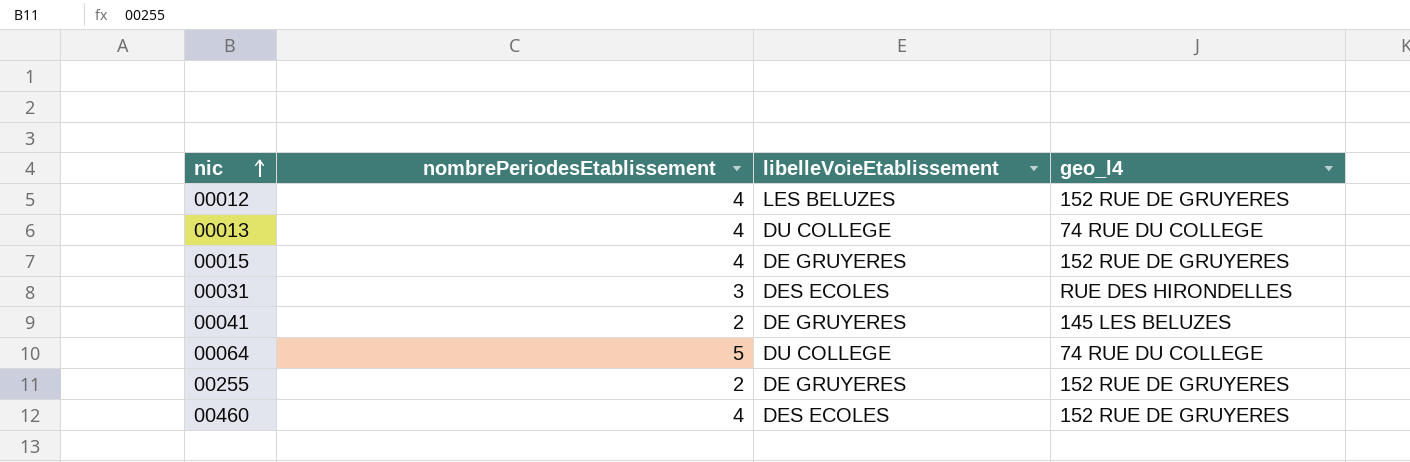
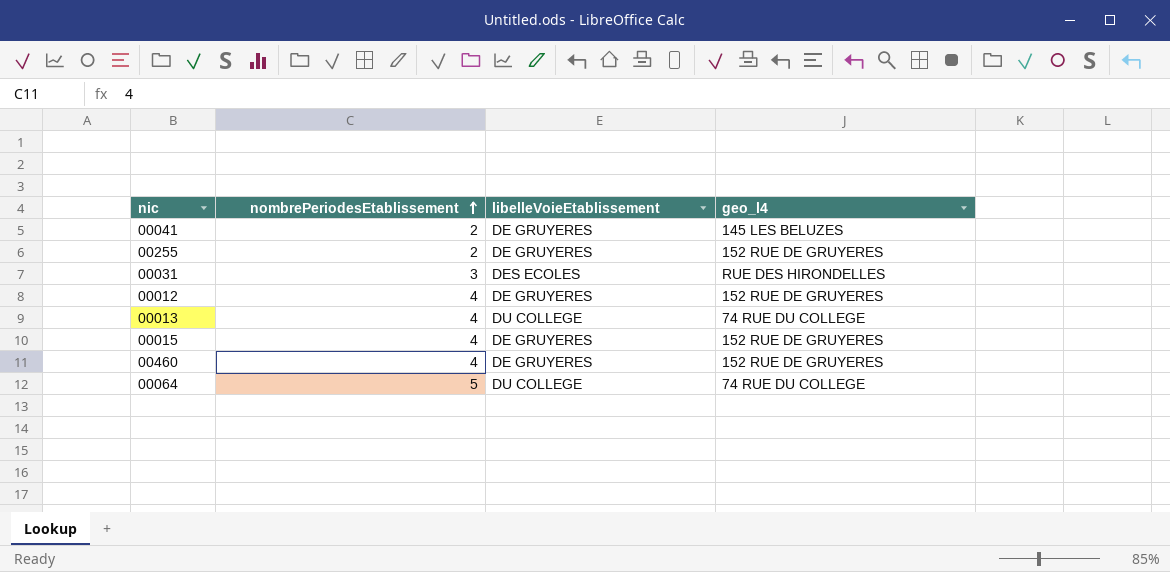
row order: nic ascending -> nombrePeriodesEtablissement ascending
00012 | libelleVoieEtablissement: LES BELUZES -> DE GRUYERES
00460 | libelleVoieEtablissement: DES ECOLES -> DE GRUYERES

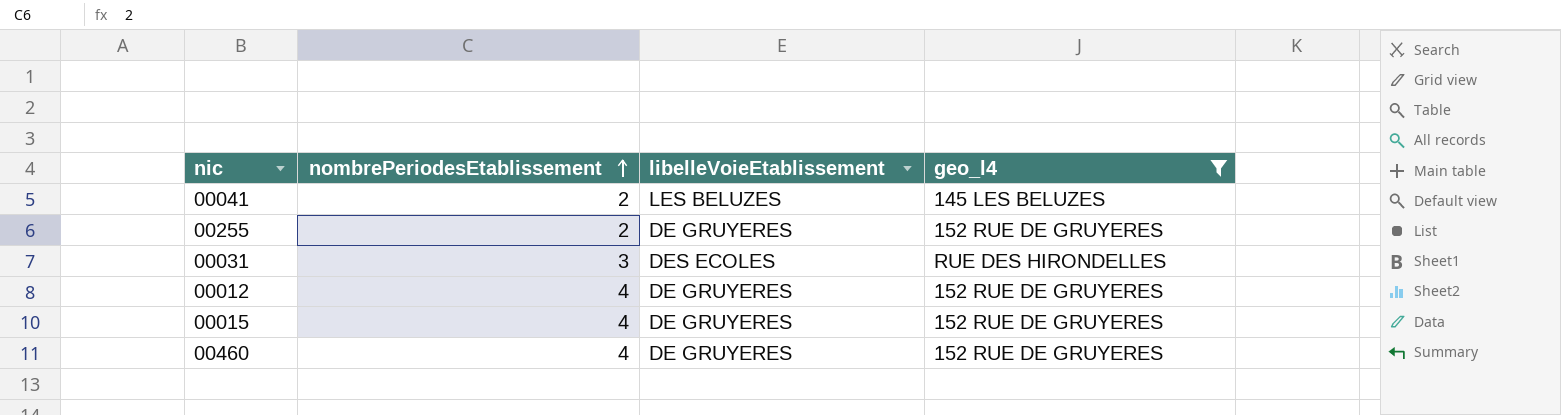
filter: none -> geo_l4 != 74 RUE DU COLLEGE
00041 | libelleVoieEtablissement: DE GRUYERES -> LES BELUZES

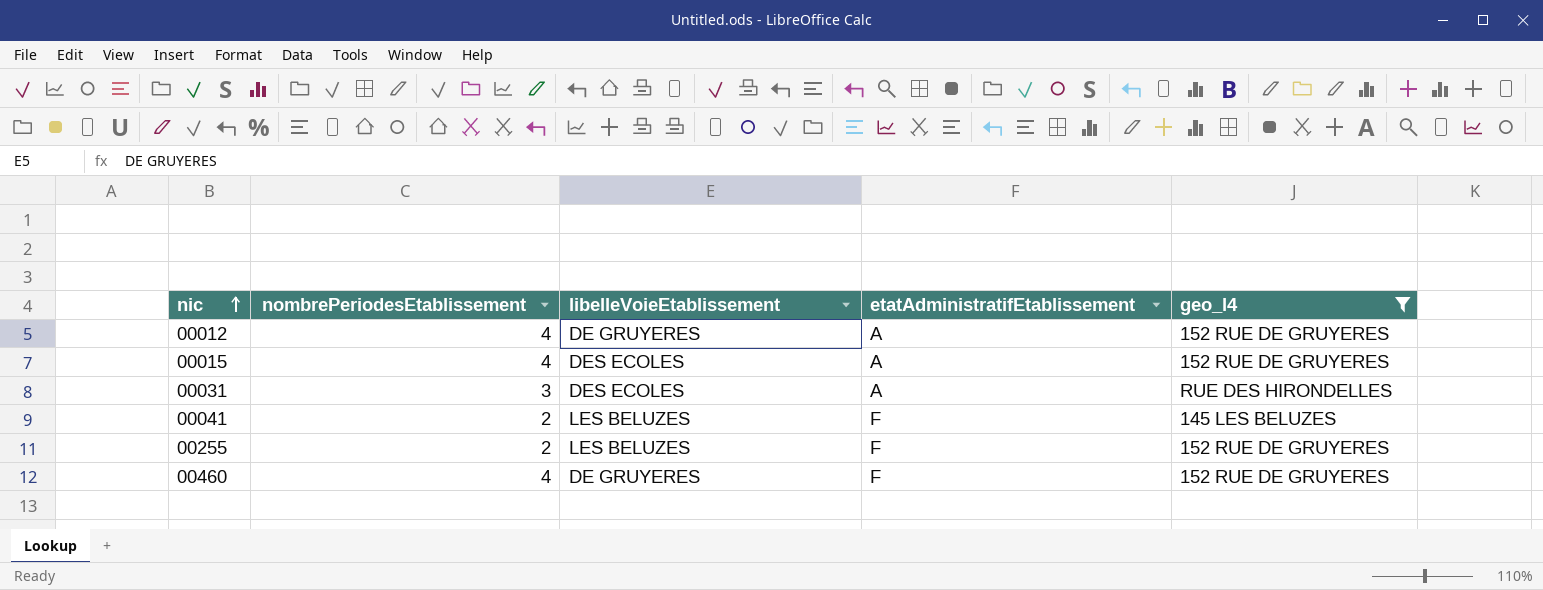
row order: nombrePeriodesEtablissement ascending -> nic ascending
column etatAdministratifEtablissement | position: none -> 4
00015 | libelleVoieEtablissement: DE GRUYERES -> DES ECOLES
00255 | libelleVoieEtablissement: DE GRUYERES -> LES BELUZES

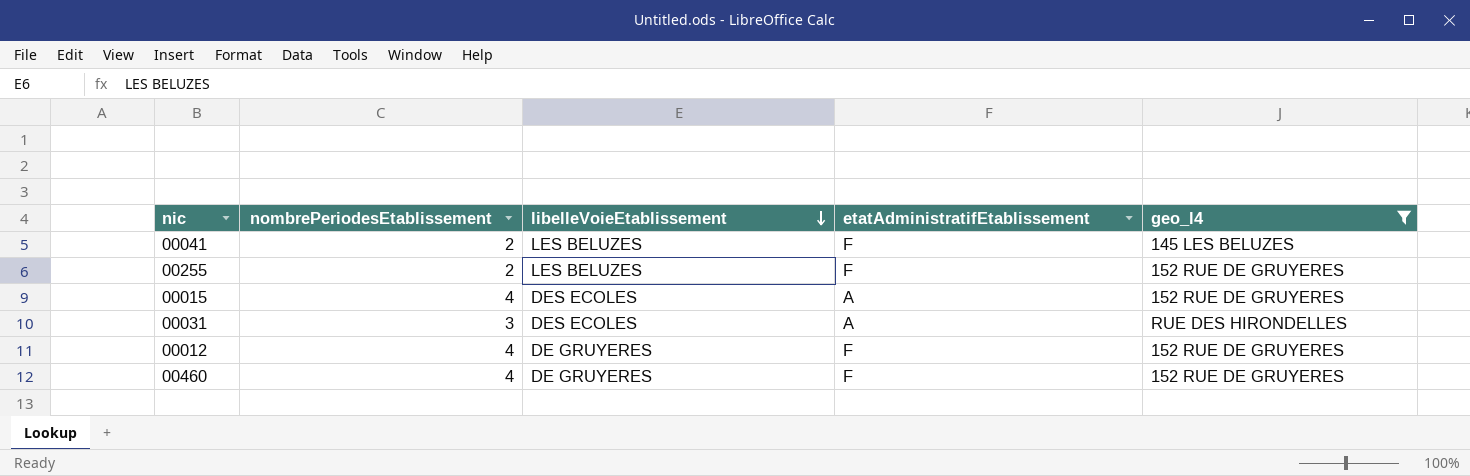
row order: nic ascending -> libelleVoieEtablissement descending
00012 | etatAdministratifEtablissement: A -> F

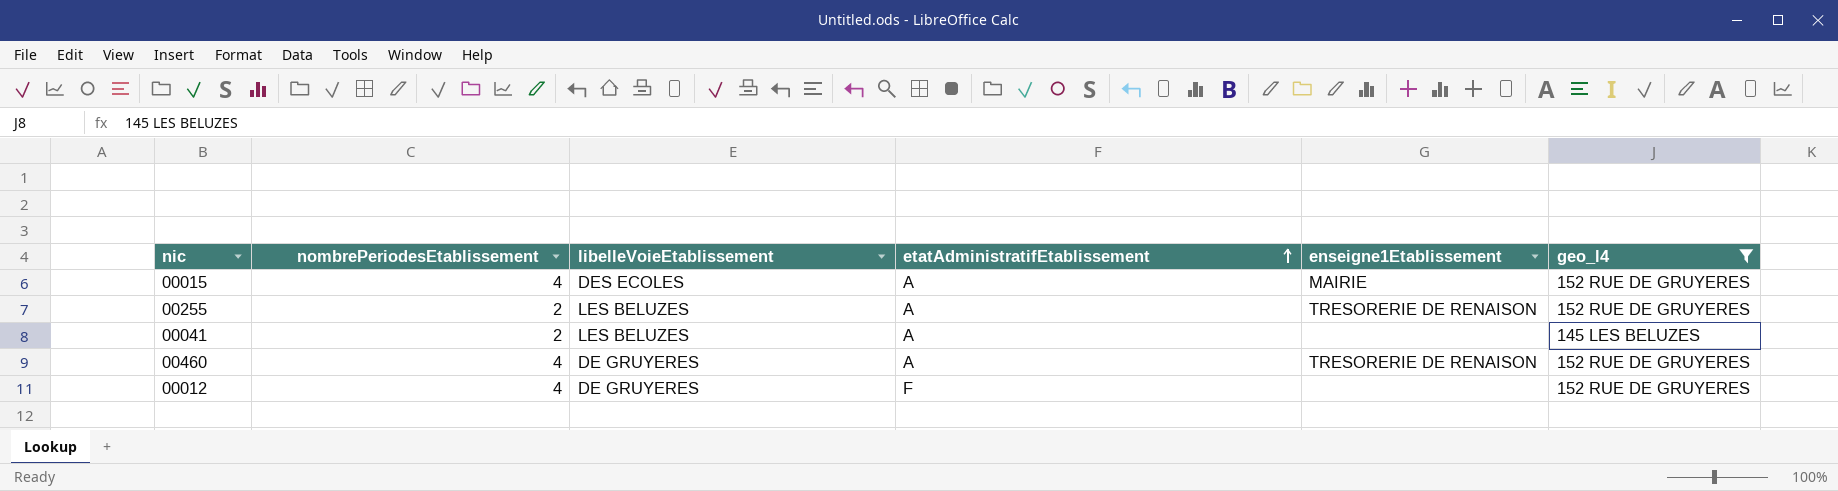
row order: libelleVoieEtablissement descending -> etatAdministratifEtablissement ascending
column enseigne1Etablissement | position: none -> 5
row 00031: 3 | DES ECOLES | A | RUE DES HIRONDELLES -> none
00255 | etatAdministratifEtablissement: F -> A
00041 | etatAdministratifEtablissement: F -> A
00460 | etatAdministratifEtablissement: F -> A

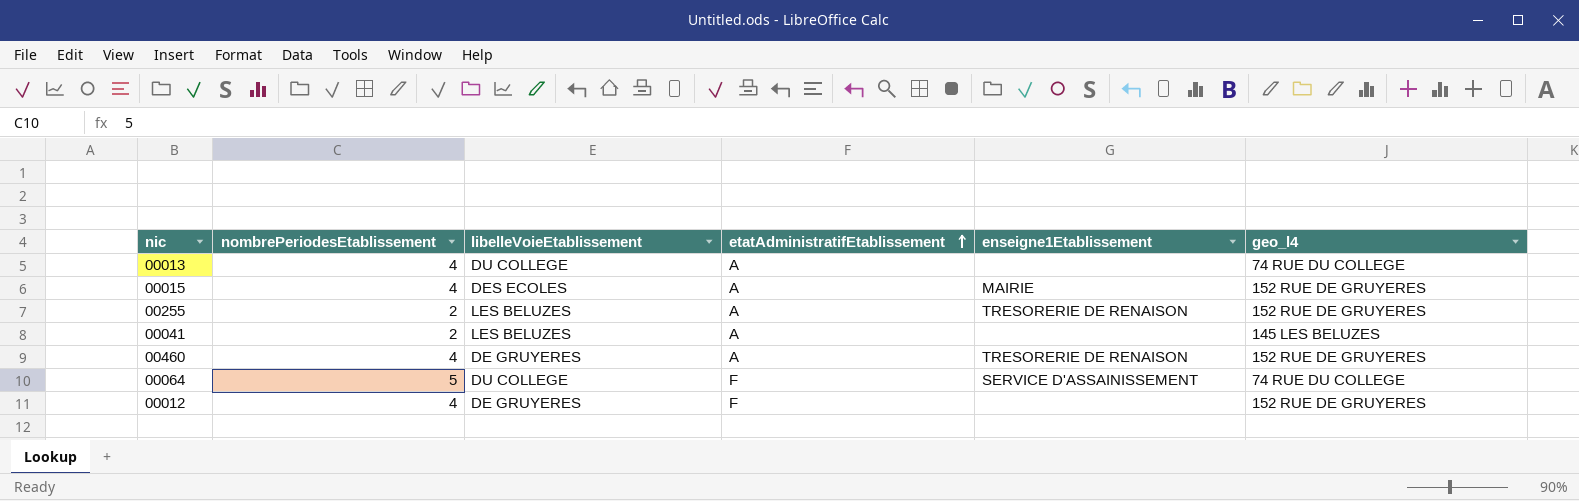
filter: geo_l4 != 74 RUE DU COLLEGE -> none

